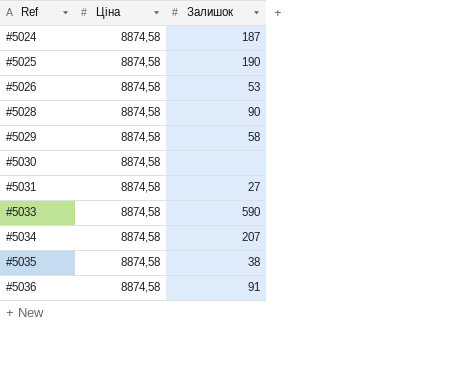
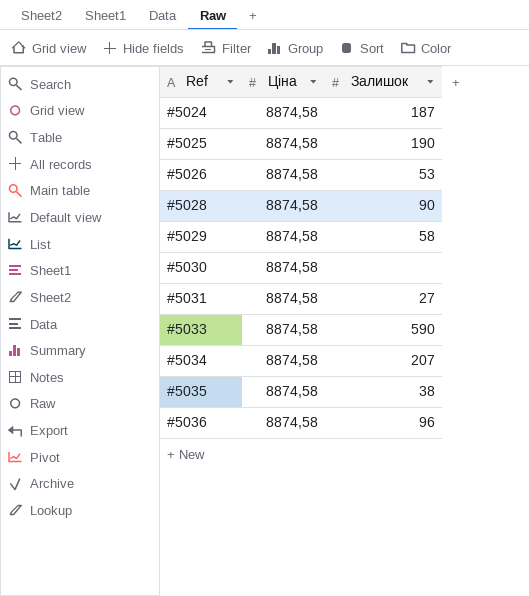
#5036 | Залишок: 91 -> 96

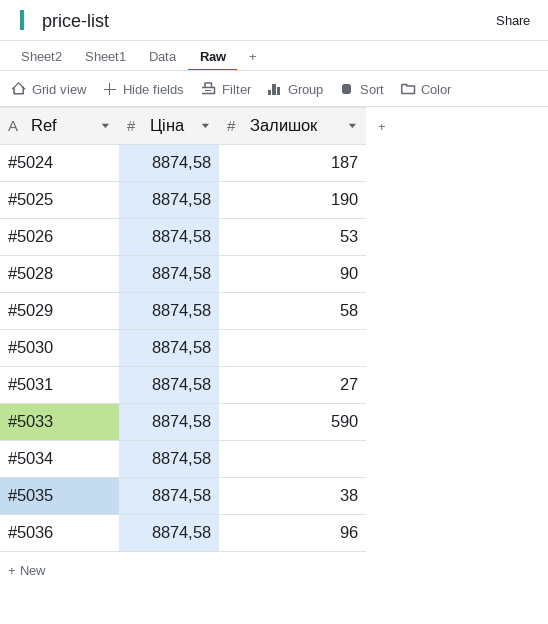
#5034 | Залишок: 207 -> none

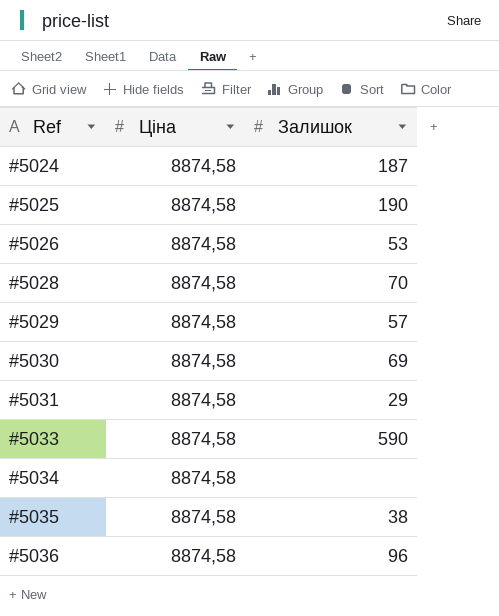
#5028 | Залишок: 90 -> 70
#5029 | Залишок: 58 -> 57
#5030 | Залишок: none -> 69
#5031 | Залишок: 27 -> 29

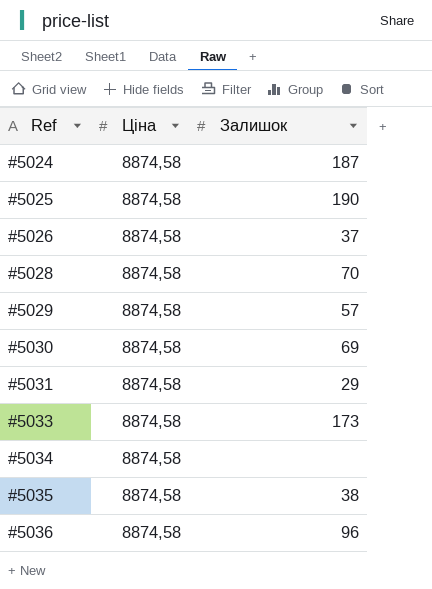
#5026 | Залишок: 53 -> 37
#5033 | Залишок: 590 -> 173

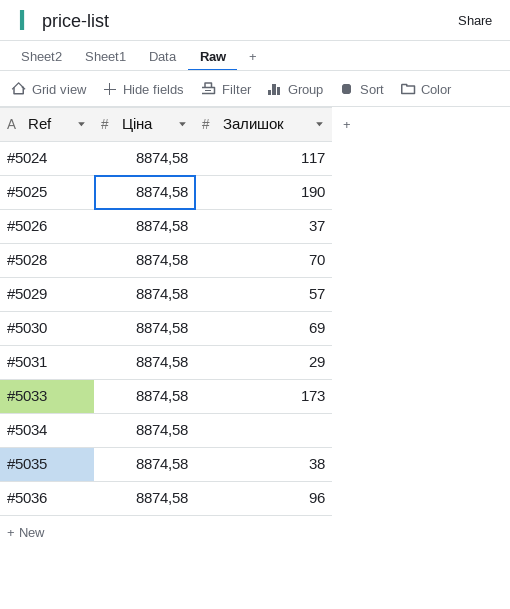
#5024 | Залишок: 187 -> 117

